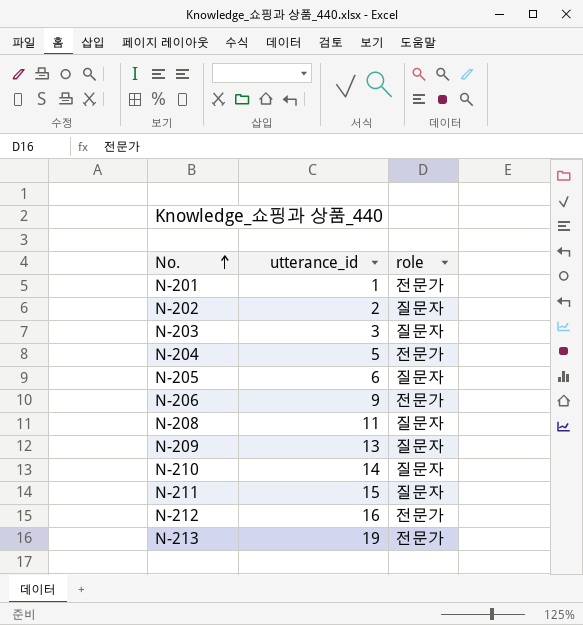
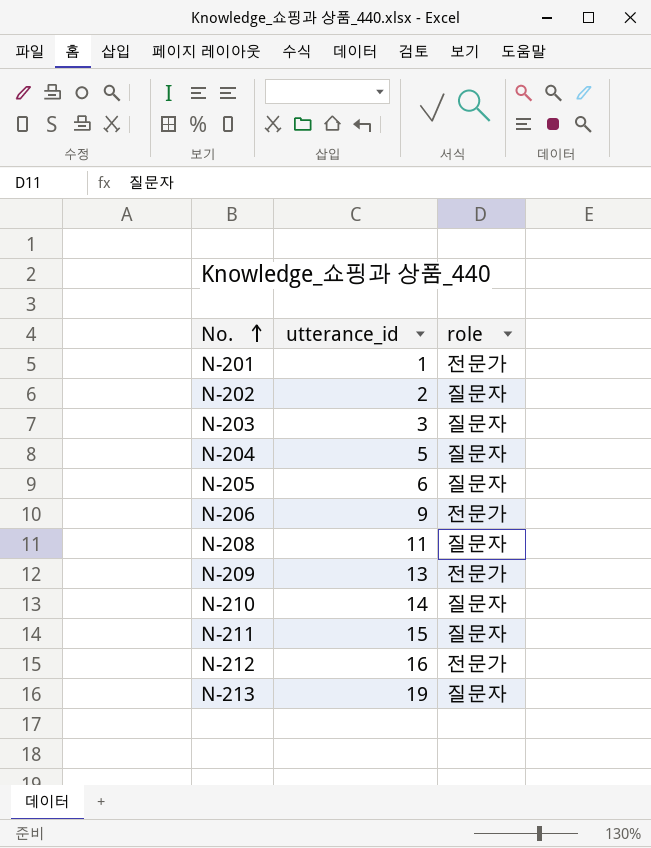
N-204 | role: 전문가 -> 질문자
N-209 | role: 질문자 -> 전문가
N-213 | role: 전문가 -> 질문자

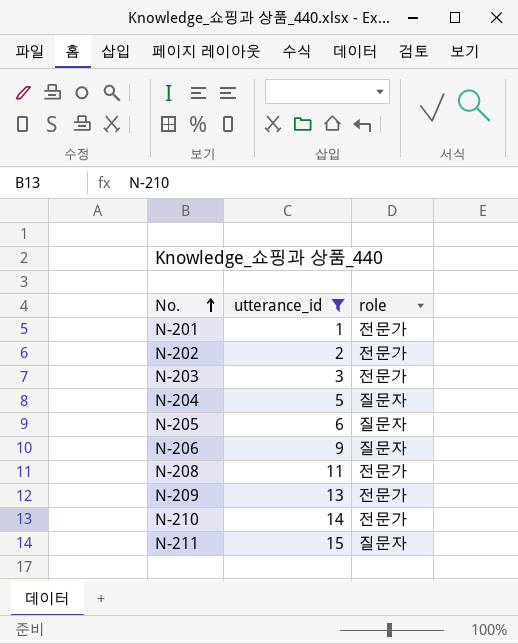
filter: none -> utterance_id <= 15
N-202 | role: 질문자 -> 전문가
N-203 | role: 질문자 -> 전문가
N-206 | role: 전문가 -> 질문자
N-208 | role: 질문자 -> 전문가
N-210 | role: 질문자 -> 전문가

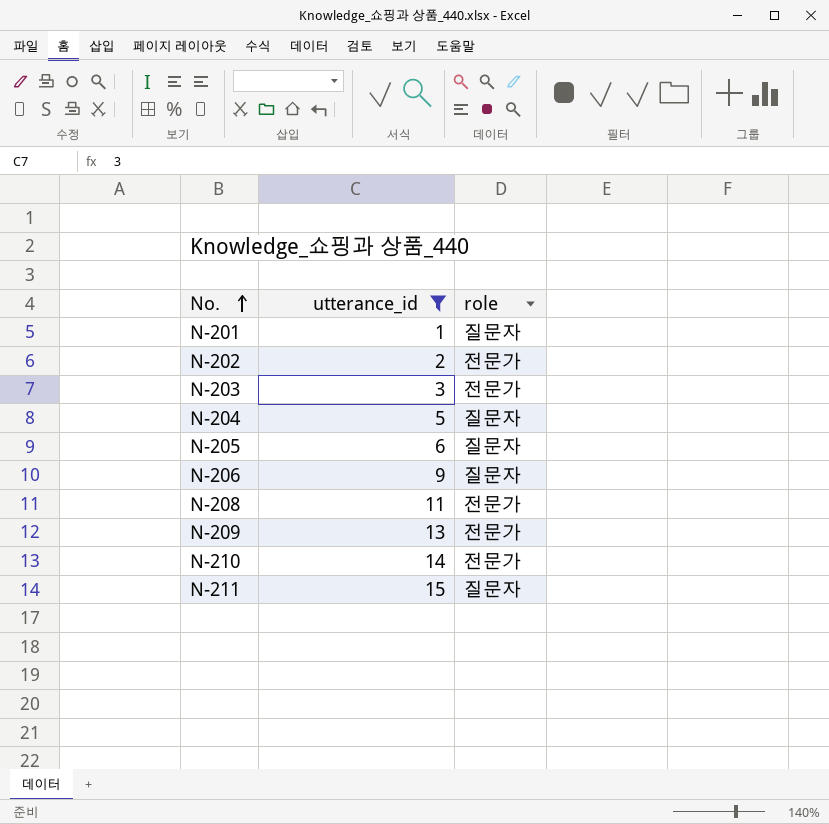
N-201 | role: 전문가 -> 질문자

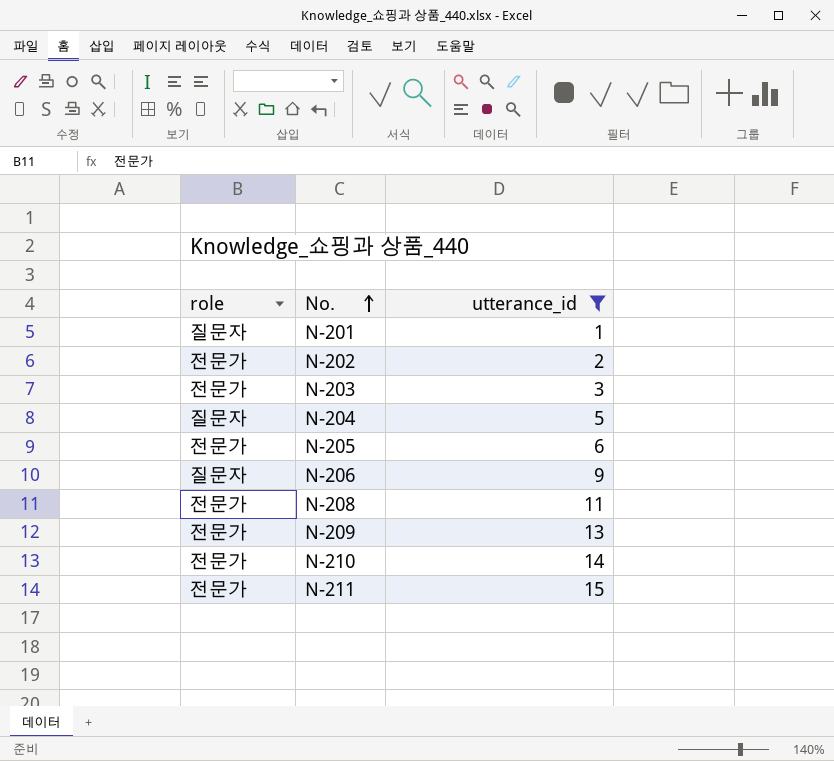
column role | position: 3 -> 1
N-205 | role: 질문자 -> 전문가
N-211 | role: 질문자 -> 전문가

